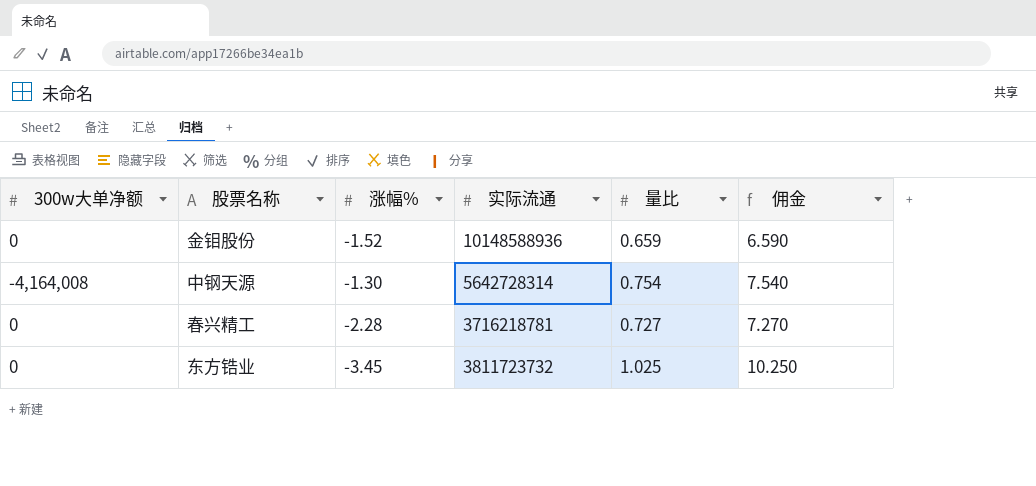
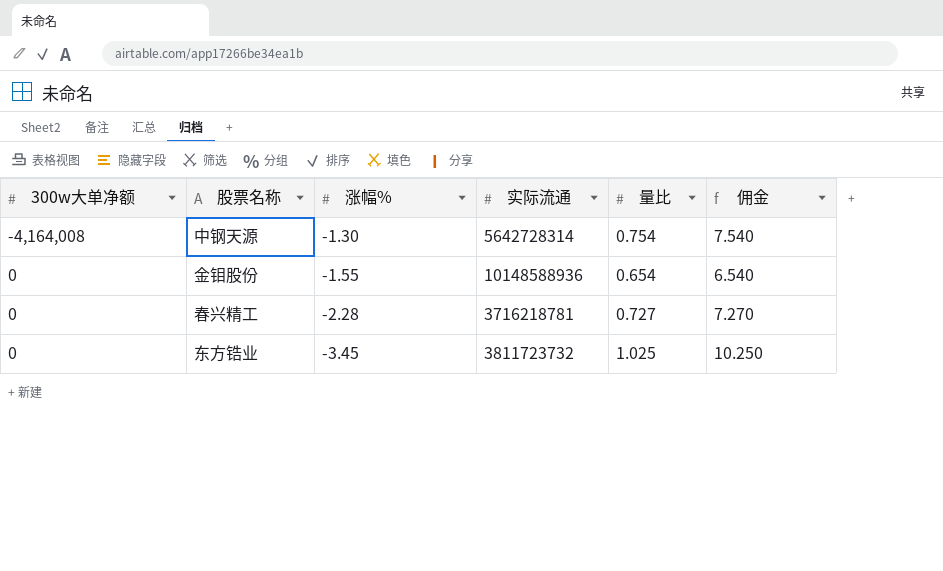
row order: none -> 300w大单净额 ascending
金钼股份 | 涨幅%: -1.52 -> -1.55
金钼股份 | 量比: 0.659 -> 0.654
金钼股份 | 佣金: 6.590 -> 6.540

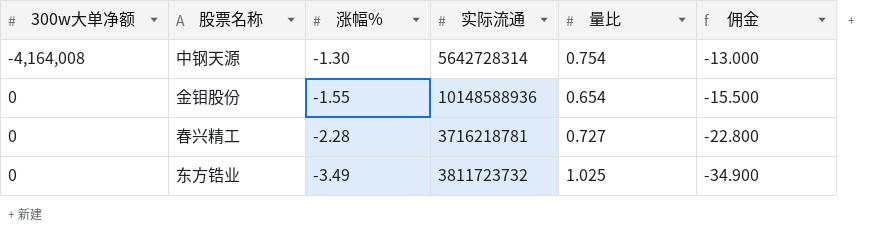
column 佣金 | formula: [量比] * 10 -> [涨幅%] * 10
东方锆业 | 涨幅%: -3.45 -> -3.49

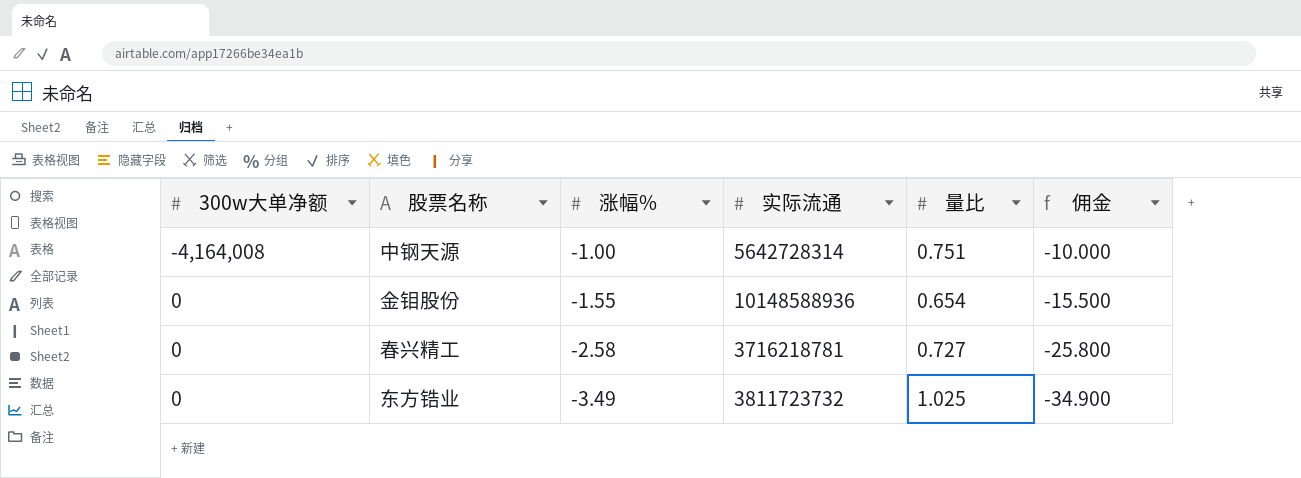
中钢天源 | 涨幅%: -1.30 -> -1.00
中钢天源 | 量比: 0.754 -> 0.751
中钢天源 | 佣金: -13.000 -> -10.000
春兴精工 | 涨幅%: -2.28 -> -2.58
春兴精工 | 佣金: -22.800 -> -25.800

